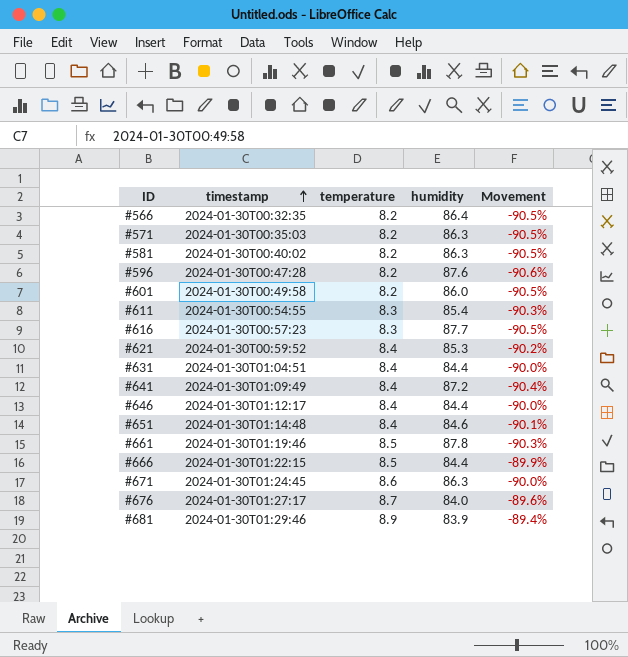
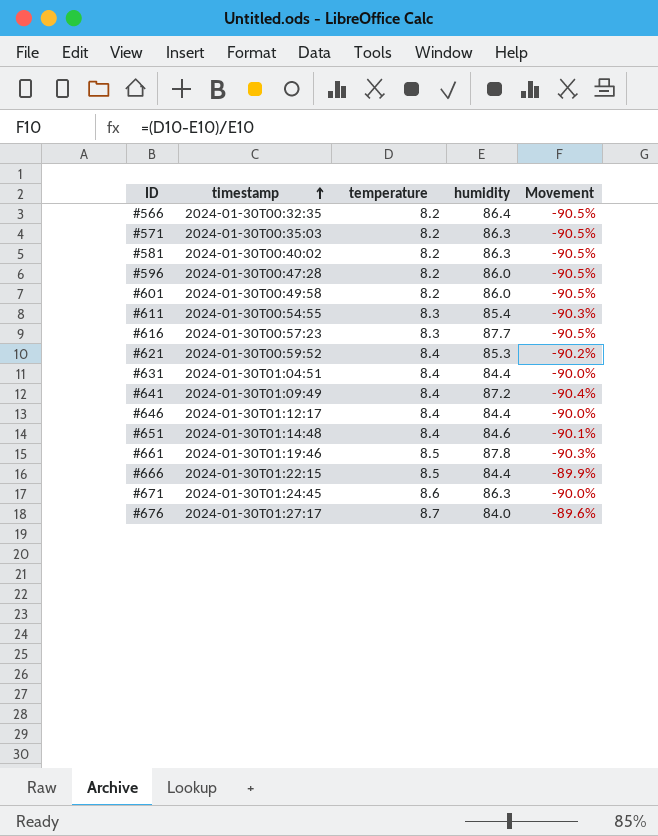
row #681: 2024-01-30T01:29:46 | 8.9 | 83.9 | -89.4% -> none
#596 | humidity: 87.6 -> 86.0
#596 | Movement: -90.6% -> -90.5%

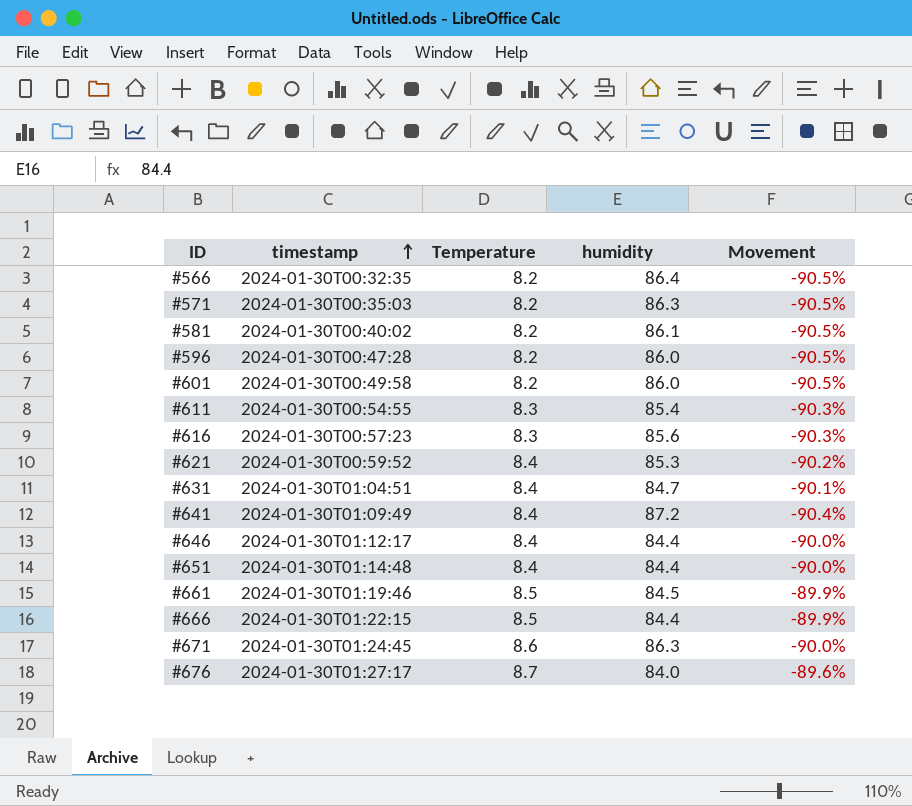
column name: temperature -> Temperature
#581 | humidity: 86.3 -> 86.1
#616 | humidity: 87.7 -> 85.6
#616 | Movement: -90.5% -> -90.3%
#631 | humidity: 84.4 -> 84.7
#631 | Movement: -90.0% -> -90.1%
#651 | humidity: 84.6 -> 84.4
#651 | Movement: -90.1% -> -90.0%
#661 | humidity: 87.8 -> 84.5
#661 | Movement: -90.3% -> -89.9%

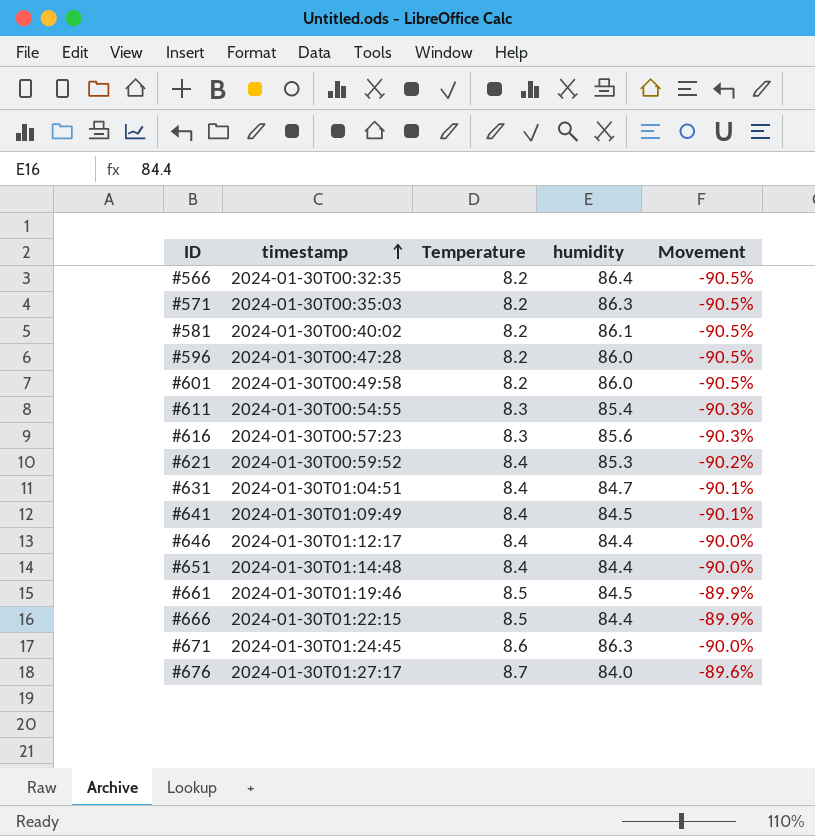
#641 | humidity: 87.2 -> 84.5
#641 | Movement: -90.4% -> -90.1%

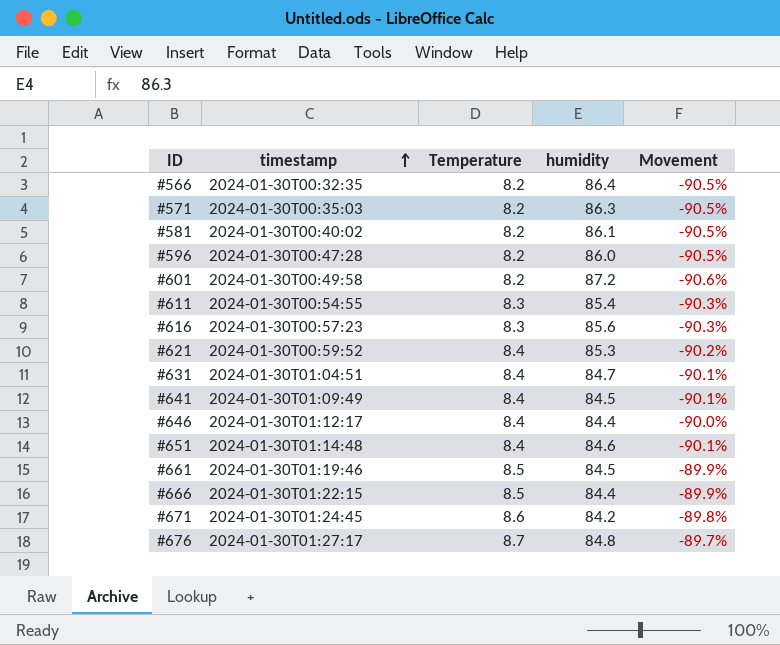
#601 | humidity: 86.0 -> 87.2
#601 | Movement: -90.5% -> -90.6%
#651 | humidity: 84.4 -> 84.6
#651 | Movement: -90.0% -> -90.1%
#671 | humidity: 86.3 -> 84.2
#671 | Movement: -90.0% -> -89.8%
#676 | humidity: 84.0 -> 84.8
#676 | Movement: -89.6% -> -89.7%

